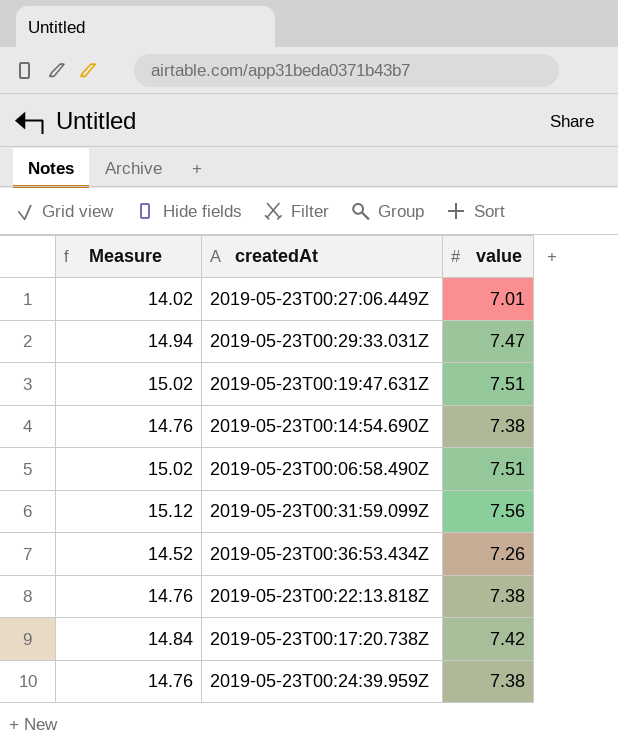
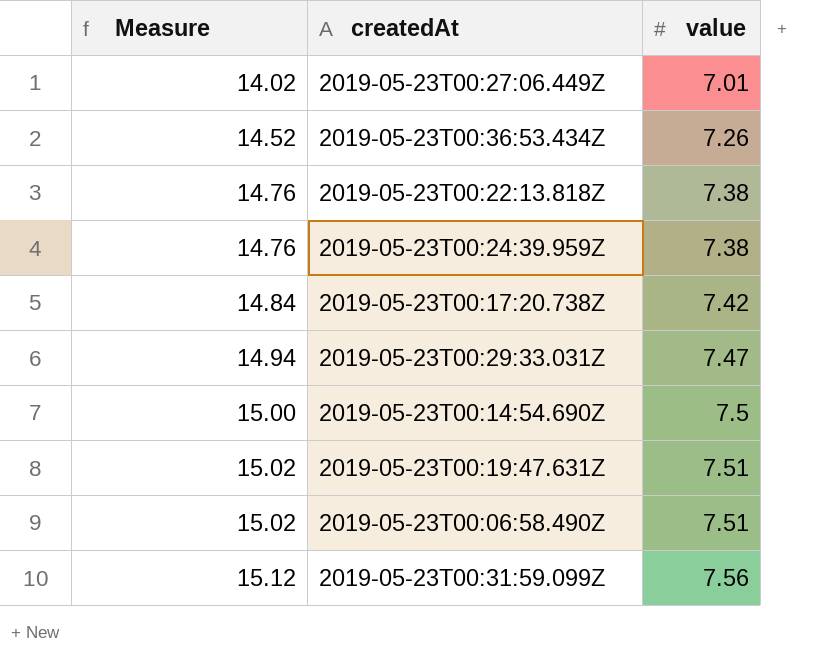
row order: none -> Measure ascending
2019-05-23T00:14:54.690Z | Measure: 14.76 -> 15.00
2019-05-23T00:14:54.690Z | value: 7.38 -> 7.5

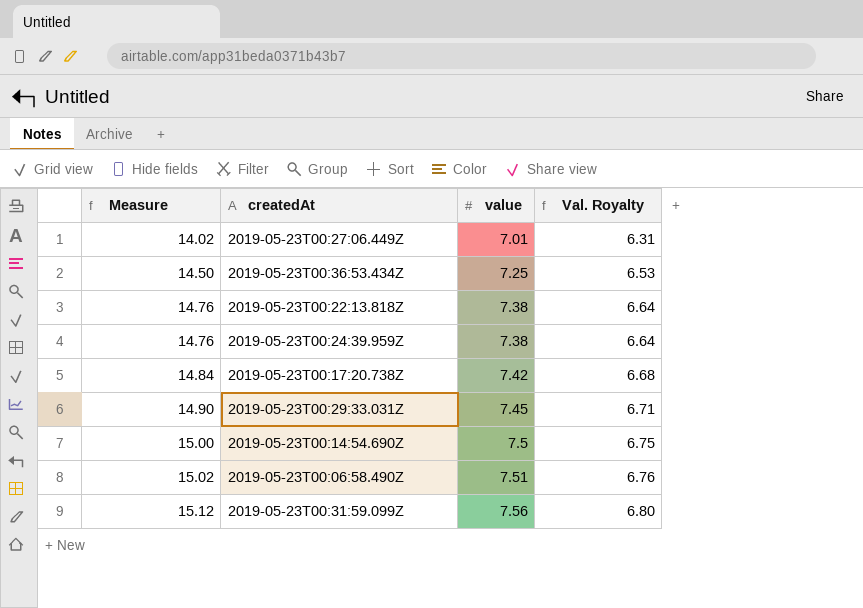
column Val. Royalty | formula: none -> [value] * 0.9
row 2019-05-23T00:19:47.631Z: 15.02 | 7.51 -> none
2019-05-23T00:36:53.434Z | Measure: 14.52 -> 14.50
2019-05-23T00:36:53.434Z | value: 7.26 -> 7.25
2019-05-23T00:29:33.031Z | Measure: 14.94 -> 14.90
2019-05-23T00:29:33.031Z | value: 7.47 -> 7.45

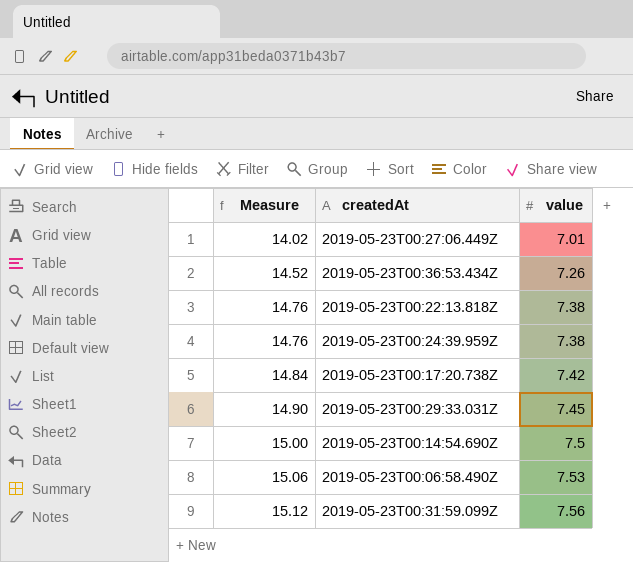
column Val. Royalty | formula: [value] * 0.9 -> none
2019-05-23T00:36:53.434Z | Measure: 14.50 -> 14.52
2019-05-23T00:36:53.434Z | value: 7.25 -> 7.26
2019-05-23T00:06:58.490Z | Measure: 15.02 -> 15.06
2019-05-23T00:06:58.490Z | value: 7.51 -> 7.53

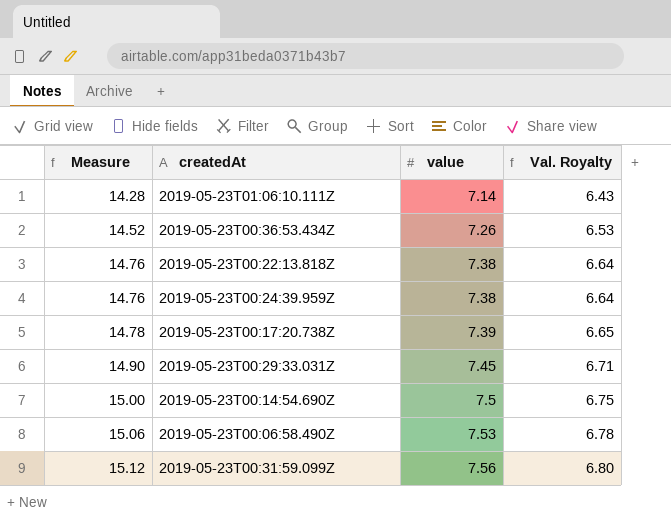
column Val. Royalty | formula: none -> [value] * 0.9
row 2019-05-23T00:27:06.449Z: 14.02 | 7.01 -> none
row 2019-05-23T01:06:10.111Z: none -> 14.28 | 7.14 | 6.43
2019-05-23T00:17:20.738Z | Measure: 14.84 -> 14.78
2019-05-23T00:17:20.738Z | value: 7.42 -> 7.39

